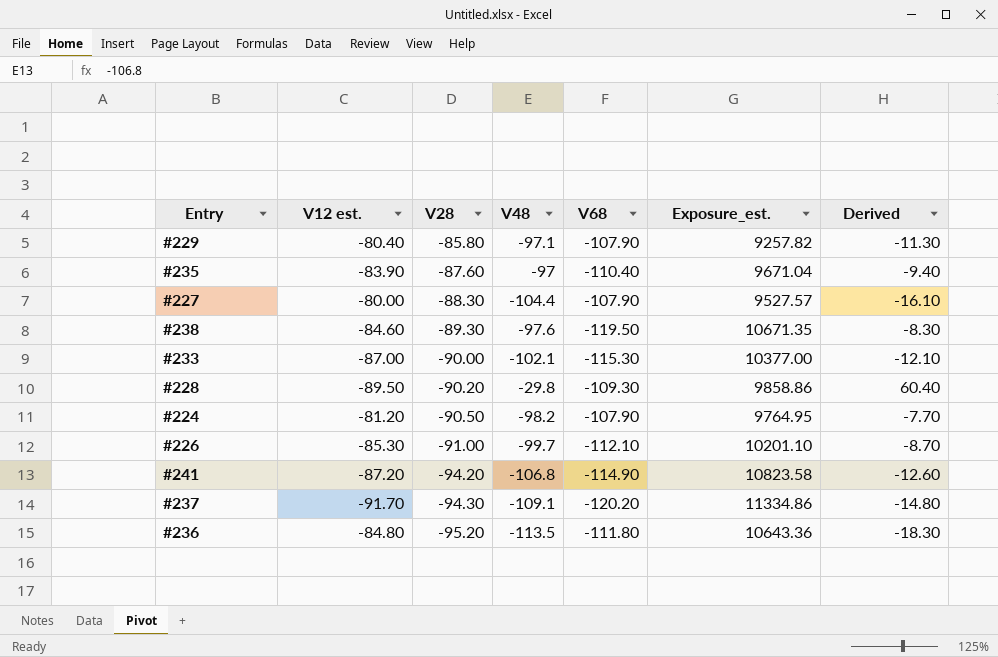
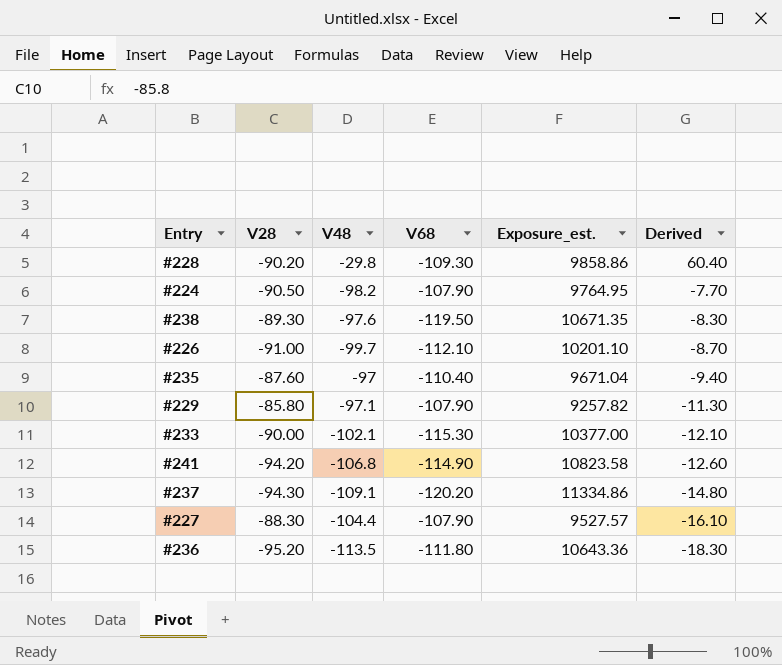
row order: V28 descending -> Derived descending
column V12 est. | position: 2 -> none

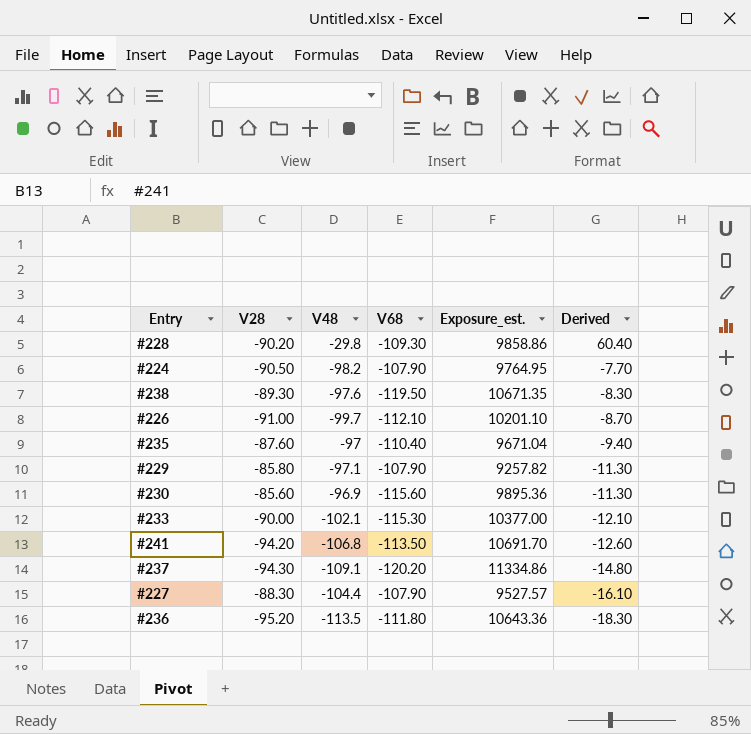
row #230: none -> -85.60 | -96.9 | -115.60 | 9895.36 | -11.30
#241 | V68: -114.90 -> -113.50
#241 | Exposure_est.: 10823.58 -> 10691.70

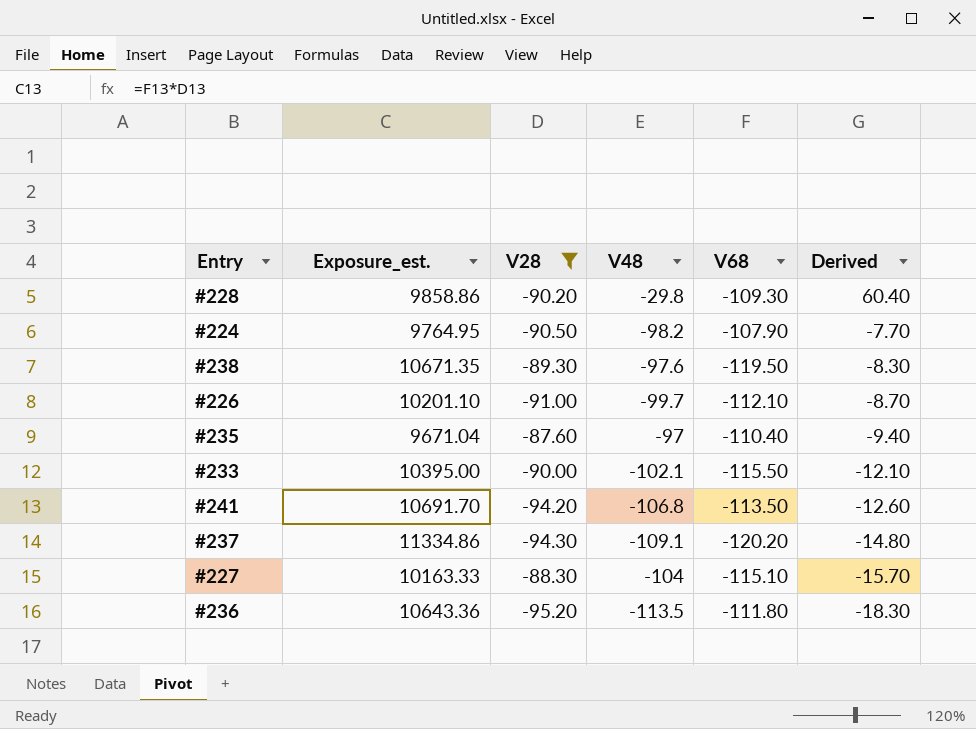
filter: none -> V28 <= -87.60
column Exposure_est. | position: 5 -> 2
#233 | Exposure_est.: 10377.00 -> 10395.00
#233 | V68: -115.30 -> -115.50
#227 | Exposure_est.: 9527.57 -> 10163.33
#227 | V48: -104.4 -> -104
#227 | V68: -107.90 -> -115.10
#227 | Derived: -16.10 -> -15.70

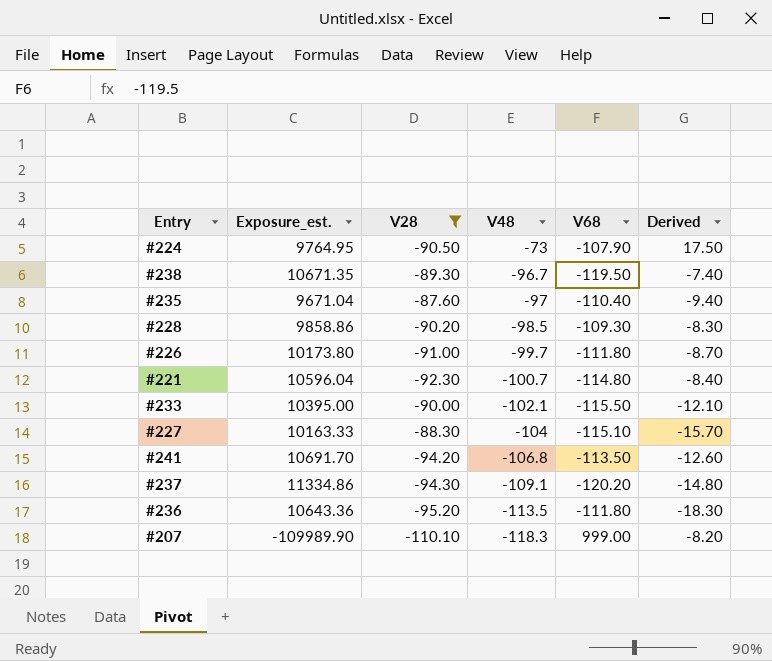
row order: Derived descending -> V48 descending
#224 | V48: -98.2 -> -73
#224 | Derived: -7.70 -> 17.50
#238 | V48: -97.6 -> -96.7
#238 | Derived: -8.30 -> -7.40
#228 | V48: -29.8 -> -98.5
#228 | Derived: 60.40 -> -8.30
#226 | Exposure_est.: 10201.10 -> 10173.80
#226 | V68: -112.10 -> -111.80
row #221: none -> 10596.04 | -92.30 | -100.7 | -114.80 | -8.40
row #207: none -> -109989.90 | -110.10 | -118.3 | 999.00 | -8.20

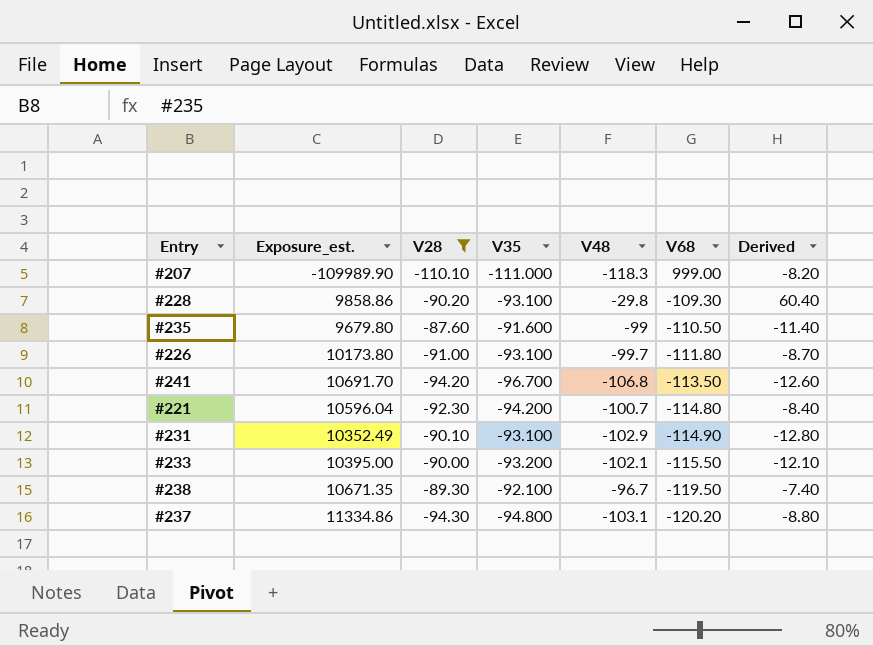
row order: V48 descending -> V68 descending
column V35 | position: none -> 4
row #224: 9764.95 | -90.50 | -73 | -107.90 | 17.50 -> none
row #227: 10163.33 | -88.30 | -104 | -115.10 | -15.70 -> none
row #236: 10643.36 | -95.20 | -113.5 | -111.80 | -18.30 -> none
#228 | V48: -98.5 -> -29.8
#228 | Derived: -8.30 -> 60.40
#235 | Exposure_est.: 9671.04 -> 9679.80
#235 | V48: -97 -> -99
#235 | V68: -110.40 -> -110.50
#235 | Derived: -9.40 -> -11.40
row #231: none -> 10352.49 | -90.10 | -93.100 | -102.9 | -114.90 | -12.80
#237 | V48: -109.1 -> -103.1
#237 | Derived: -14.80 -> -8.80

